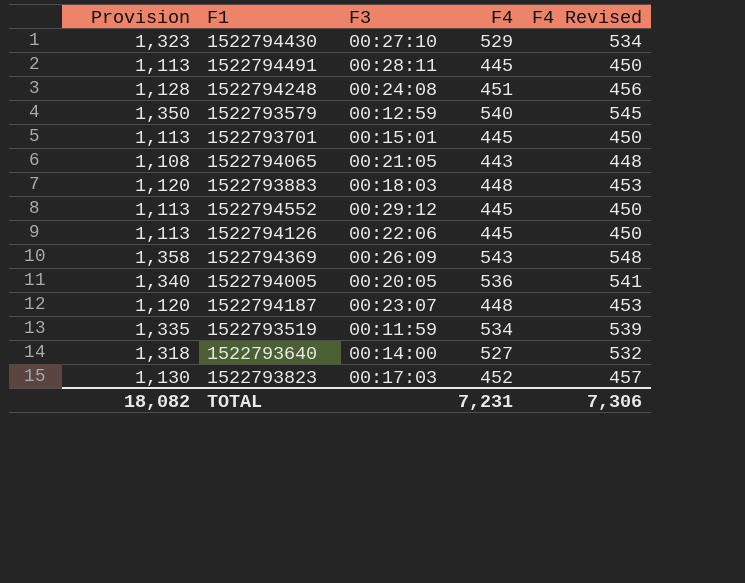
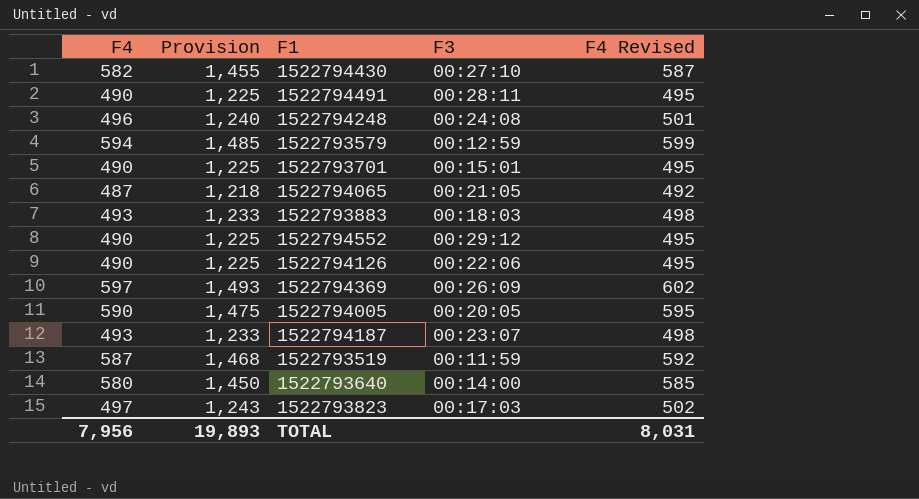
column F4 | position: 4 -> 1
1522794430 | F4: 529 -> 582
1522794430 | Provision: 1,323 -> 1,455
1522794430 | F4 Revised: 534 -> 587
1522794491 | F4: 445 -> 490
1522794491 | Provision: 1,113 -> 1,225
1522794491 | F4 Revised: 450 -> 495
1522794248 | F4: 451 -> 496
1522794248 | Provision: 1,128 -> 1,240
1522794248 | F4 Revised: 456 -> 501
1522793579 | F4: 540 -> 594
1522793579 | Provision: 1,350 -> 1,485
1522793579 | F4 Revised: 545 -> 599
1522793701 | F4: 445 -> 490
1522793701 | Provision: 1,113 -> 1,225
1522793701 | F4 Revised: 450 -> 495
1522794065 | F4: 443 -> 487
1522794065 | Provision: 1,108 -> 1,218
1522794065 | F4 Revised: 448 -> 492
1522793883 | F4: 448 -> 493
1522793883 | Provision: 1,120 -> 1,233
1522793883 | F4 Revised: 453 -> 498
1522794552 | F4: 445 -> 490
1522794552 | Provision: 1,113 -> 1,225
1522794552 | F4 Revised: 450 -> 495
1522794126 | F4: 445 -> 490
1522794126 | Provision: 1,113 -> 1,225
1522794126 | F4 Revised: 450 -> 495
1522794369 | F4: 543 -> 597
1522794369 | Provision: 1,358 -> 1,493
1522794369 | F4 Revised: 548 -> 602
1522794005 | F4: 536 -> 590
1522794005 | Provision: 1,340 -> 1,475
1522794005 | F4 Revised: 541 -> 595
1522794187 | F4: 448 -> 493
1522794187 | Provision: 1,120 -> 1,233
1522794187 | F4 Revised: 453 -> 498
1522793519 | F4: 534 -> 587
1522793519 | Provision: 1,335 -> 1,468
1522793519 | F4 Revised: 539 -> 592
1522793640 | F4: 527 -> 580
1522793640 | Provision: 1,318 -> 1,450
1522793640 | F4 Revised: 532 -> 585
1522793823 | F4: 452 -> 497
1522793823 | Provision: 1,130 -> 1,243
1522793823 | F4 Revised: 457 -> 502
TOTAL | F4: 7,231 -> 7,956
TOTAL | Provision: 18,082 -> 19,893
TOTAL | F4 Revised: 7,306 -> 8,031

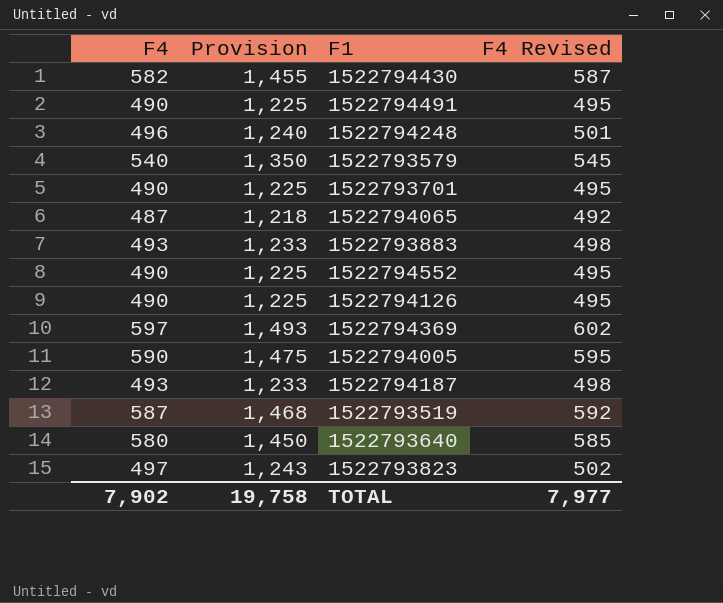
column F3 | position: 4 -> none
1522793579 | F4: 594 -> 540
1522793579 | Provision: 1,485 -> 1,350
1522793579 | F4 Revised: 599 -> 545
TOTAL | F4: 7,956 -> 7,902
TOTAL | Provision: 19,893 -> 19,758
TOTAL | F4 Revised: 8,031 -> 7,977

